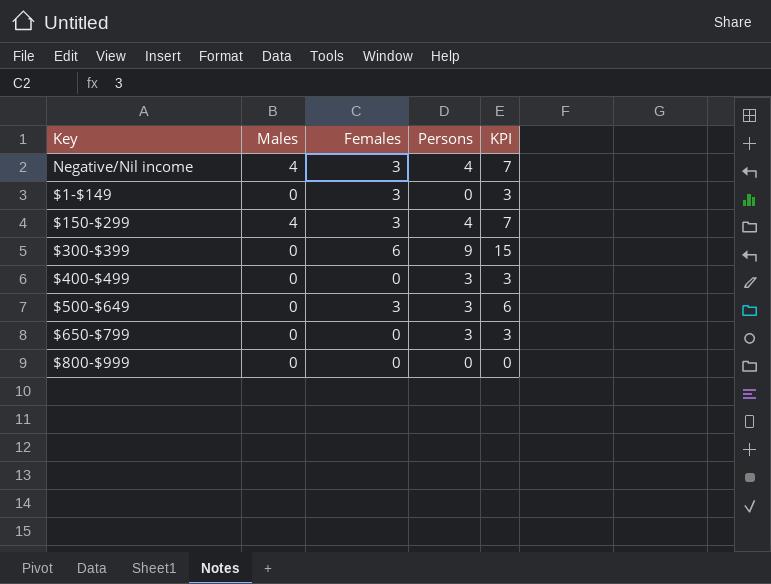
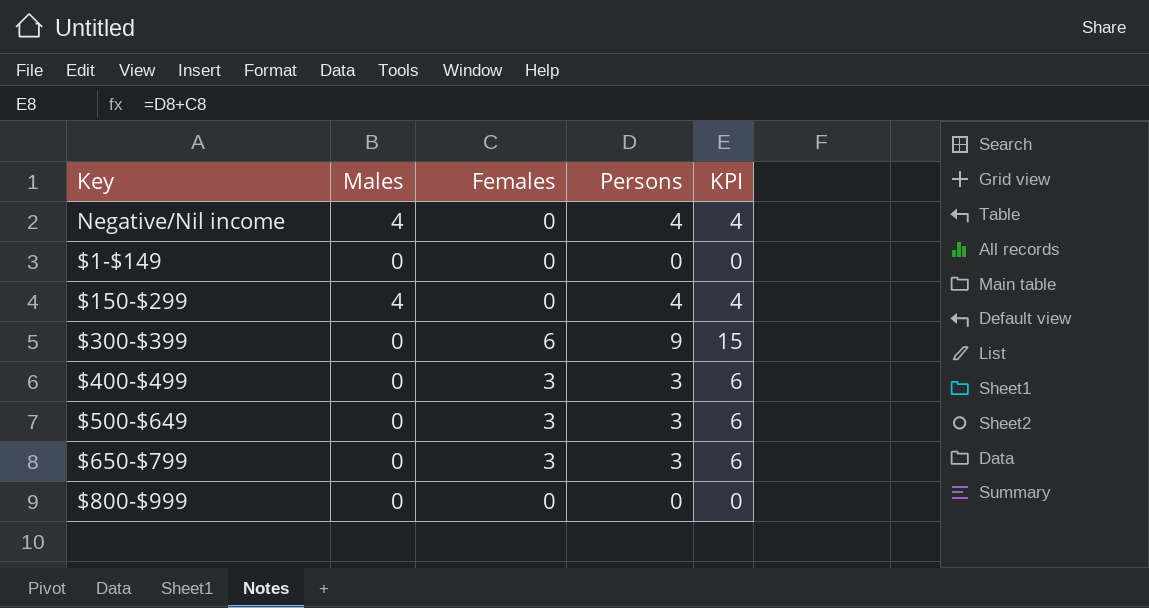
Negative/Nil income | Females: 3 -> 0
Negative/Nil income | KPI: 7 -> 4
$1-$149 | Females: 3 -> 0
$1-$149 | KPI: 3 -> 0
$150-$299 | Females: 3 -> 0
$150-$299 | KPI: 7 -> 4
$400-$499 | Females: 0 -> 3
$400-$499 | KPI: 3 -> 6
$650-$799 | Females: 0 -> 3
$650-$799 | KPI: 3 -> 6

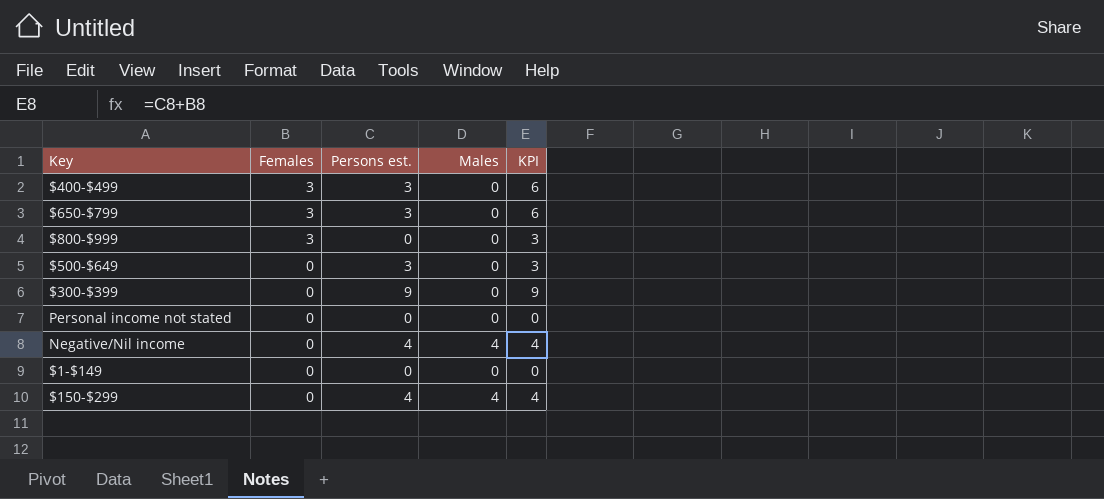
row order: none -> Females descending
column name: Persons -> Persons est.
column Males | position: 2 -> 4
$800-$999 | Females: 0 -> 3
$800-$999 | KPI: 0 -> 3
$500-$649 | Females: 3 -> 0
$500-$649 | KPI: 6 -> 3
$300-$399 | Females: 6 -> 0
$300-$399 | KPI: 15 -> 9
row Personal income not stated: none -> 0 | 0 | 0 | 0

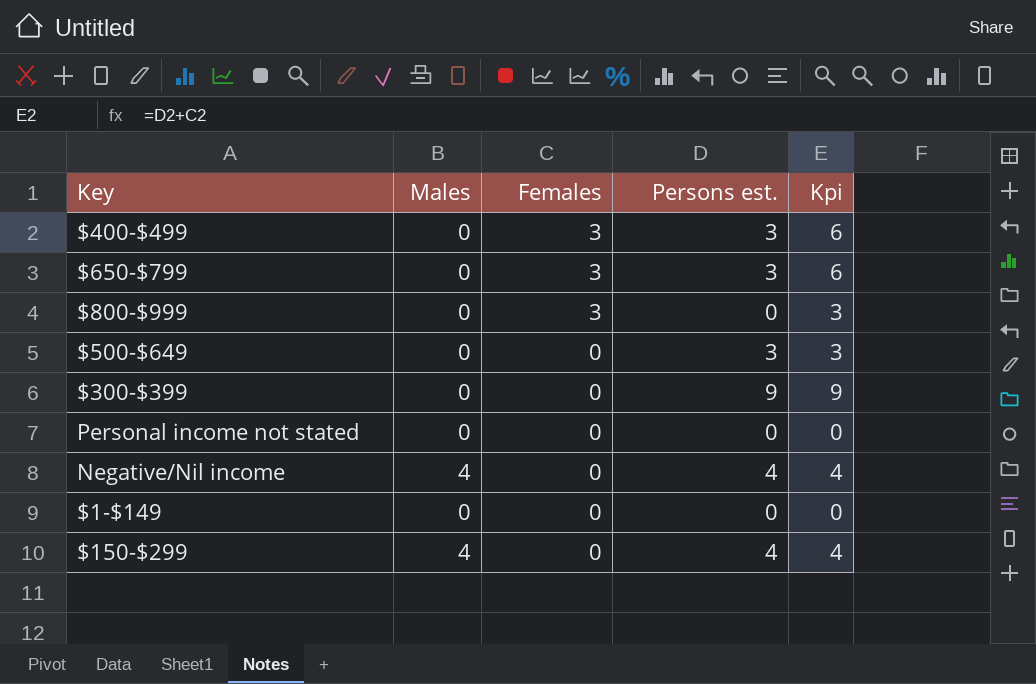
column Males | position: 4 -> 2
column name: KPI -> Kpi

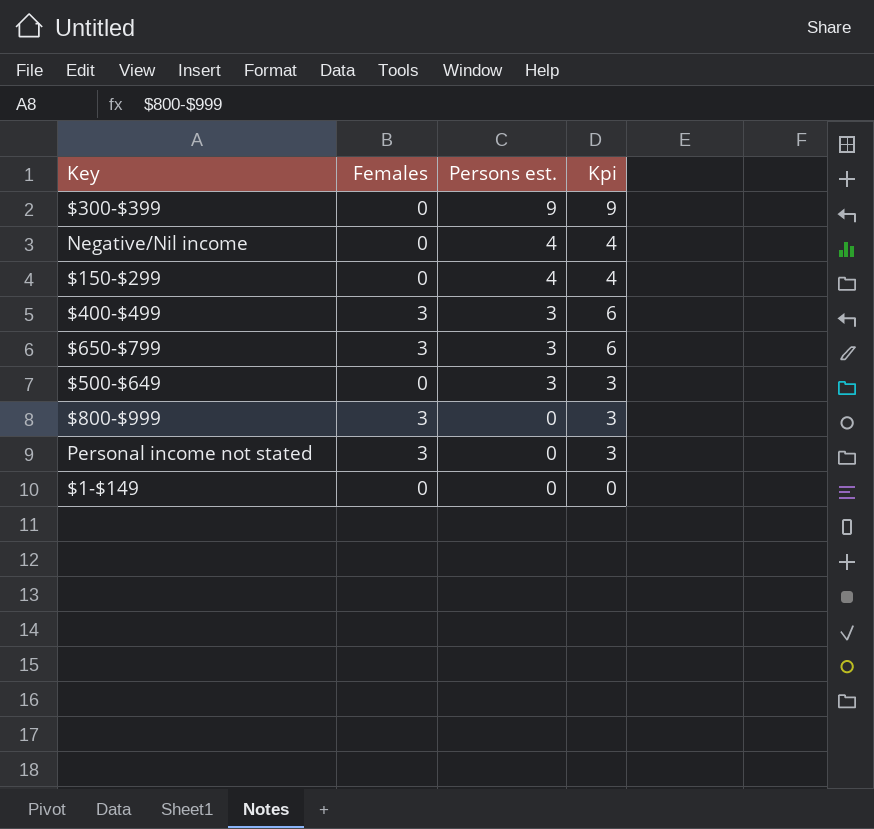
row order: Females descending -> Persons est. descending
column Males | position: 2 -> none
Personal income not stated | Females: 0 -> 3
Personal income not stated | Kpi: 0 -> 3

